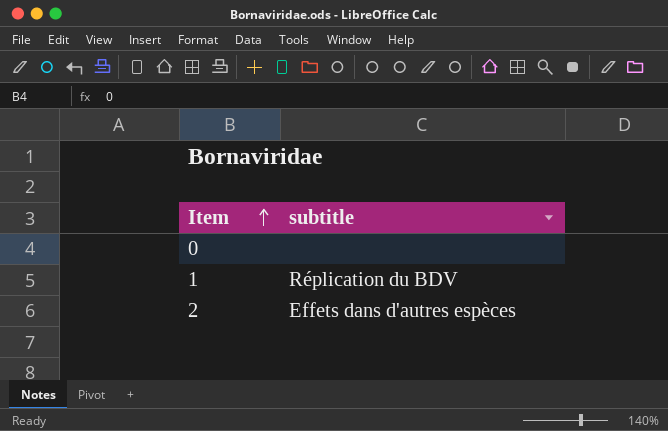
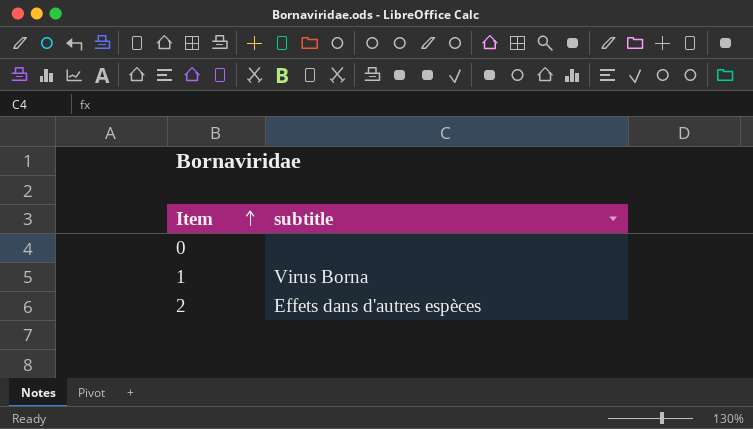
1 | subtitle: Réplication du BDV -> Virus Borna

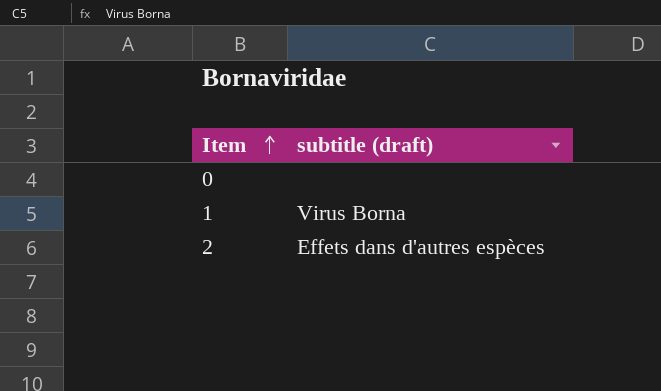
column name: subtitle -> subtitle (draft)

